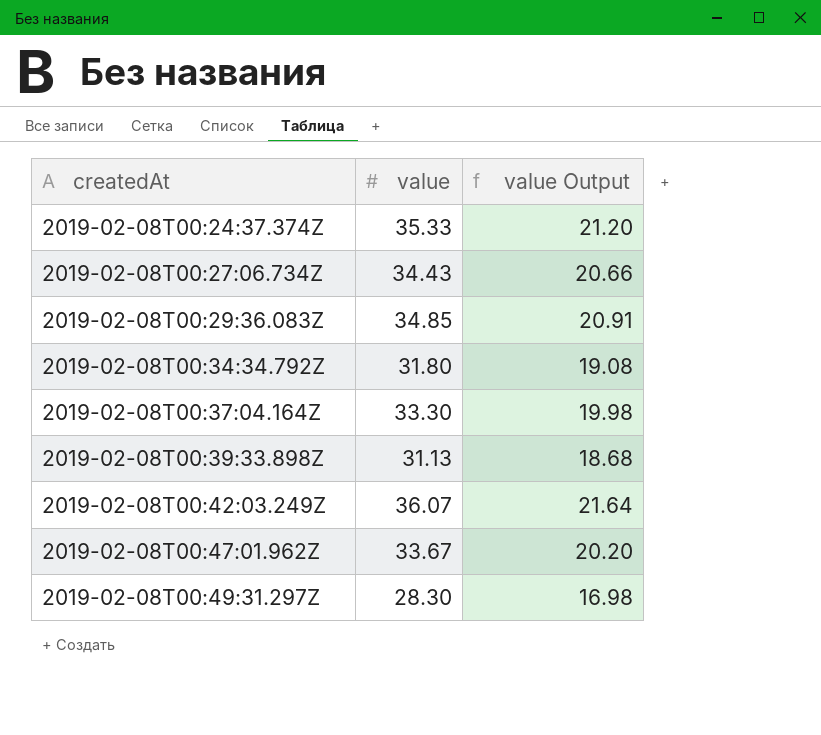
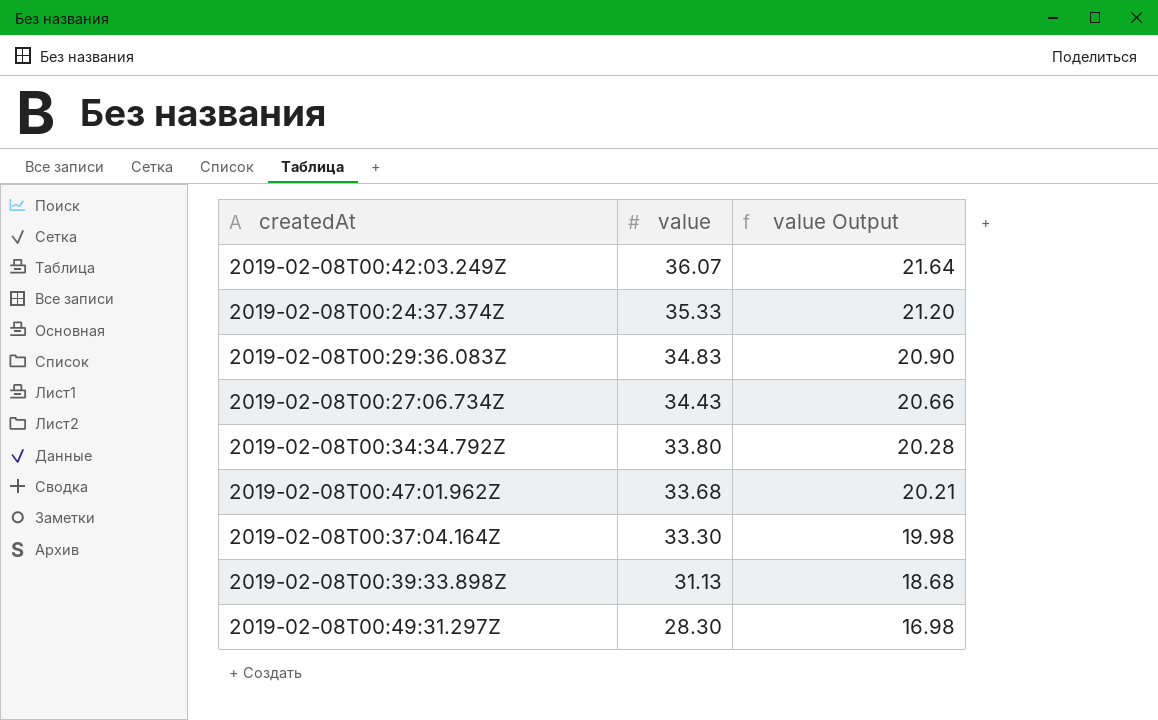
row order: createdAt ascending -> value descending
2019-02-08T00:29:36.083Z | value: 34.85 -> 34.83
2019-02-08T00:29:36.083Z | value Output: 20.91 -> 20.90
2019-02-08T00:34:34.792Z | value: 31.80 -> 33.80
2019-02-08T00:34:34.792Z | value Output: 19.08 -> 20.28
2019-02-08T00:47:01.962Z | value: 33.67 -> 33.68
2019-02-08T00:47:01.962Z | value Output: 20.20 -> 20.21

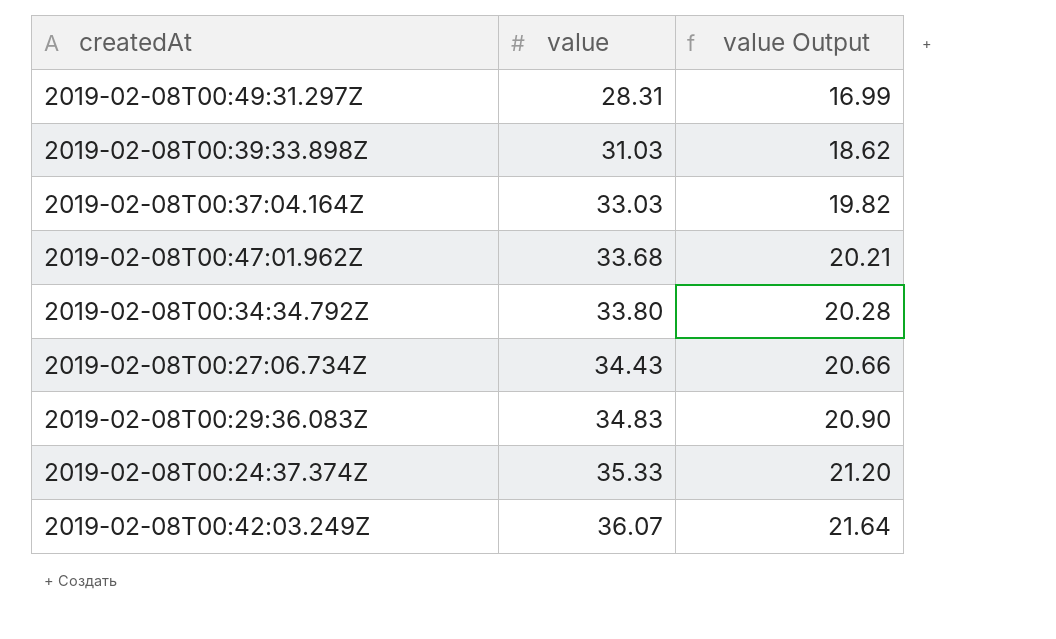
row order: value descending -> value ascending
2019-02-08T00:49:31.297Z | value: 28.30 -> 28.31
2019-02-08T00:49:31.297Z | value Output: 16.98 -> 16.99
2019-02-08T00:39:33.898Z | value: 31.13 -> 31.03
2019-02-08T00:39:33.898Z | value Output: 18.68 -> 18.62
2019-02-08T00:37:04.164Z | value: 33.30 -> 33.03
2019-02-08T00:37:04.164Z | value Output: 19.98 -> 19.82

